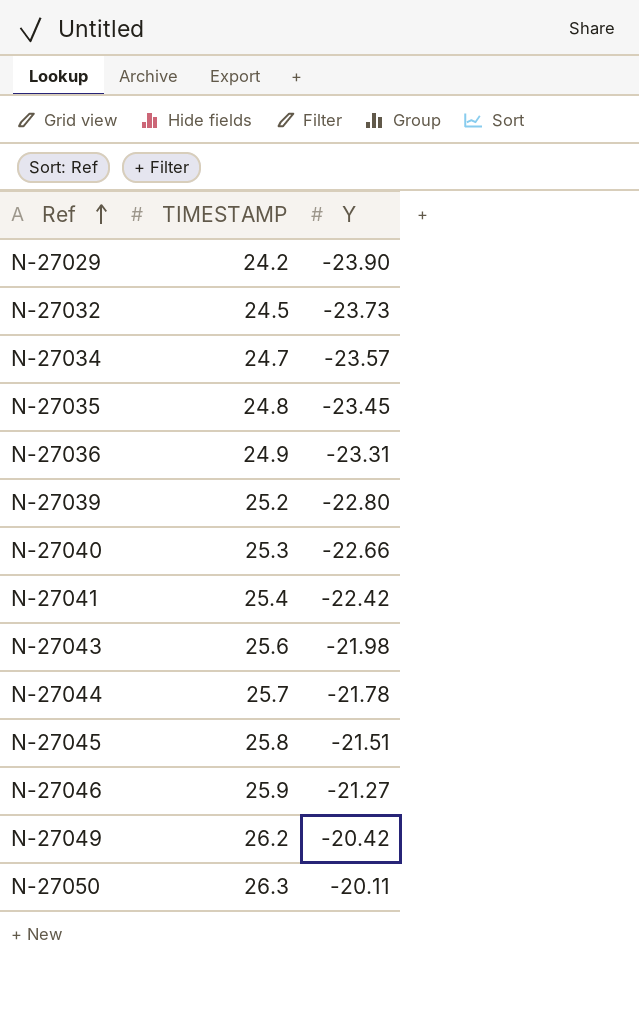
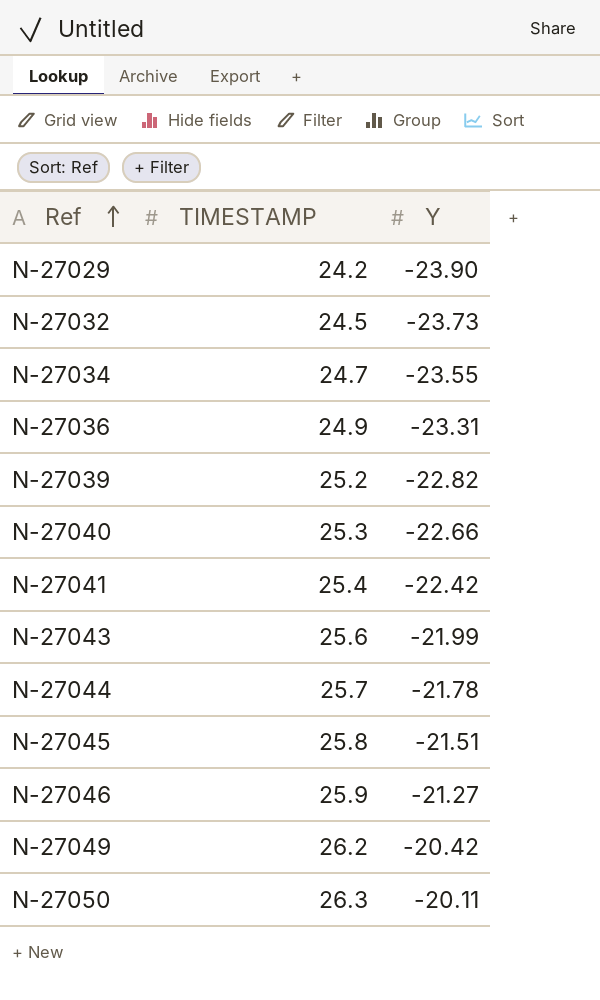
row N-27035: 24.8 | -23.45 -> none
N-27034 | Y: -23.57 -> -23.55
N-27039 | Y: -22.80 -> -22.82
N-27043 | Y: -21.98 -> -21.99

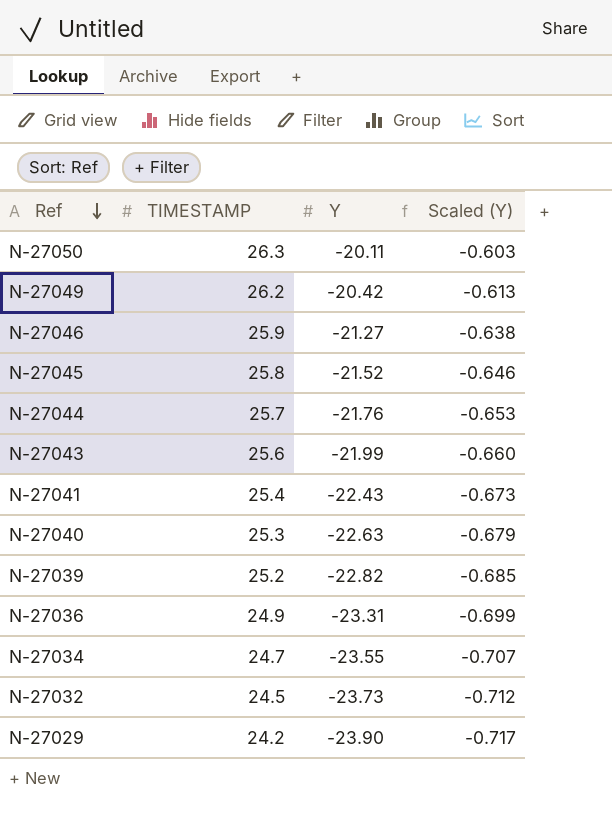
row order: Ref ascending -> Ref descending
column Scaled (Y) | formula: none -> [Y] * 0.03
N-27045 | Y: -21.51 -> -21.52
N-27044 | Y: -21.78 -> -21.76
N-27041 | Y: -22.42 -> -22.43
N-27040 | Y: -22.66 -> -22.63

